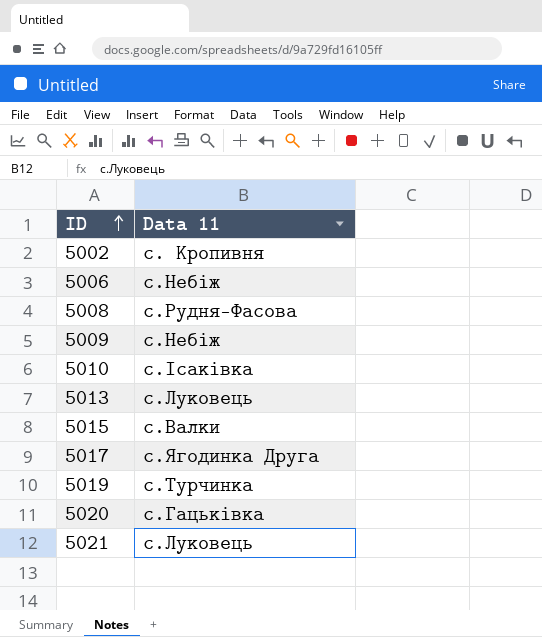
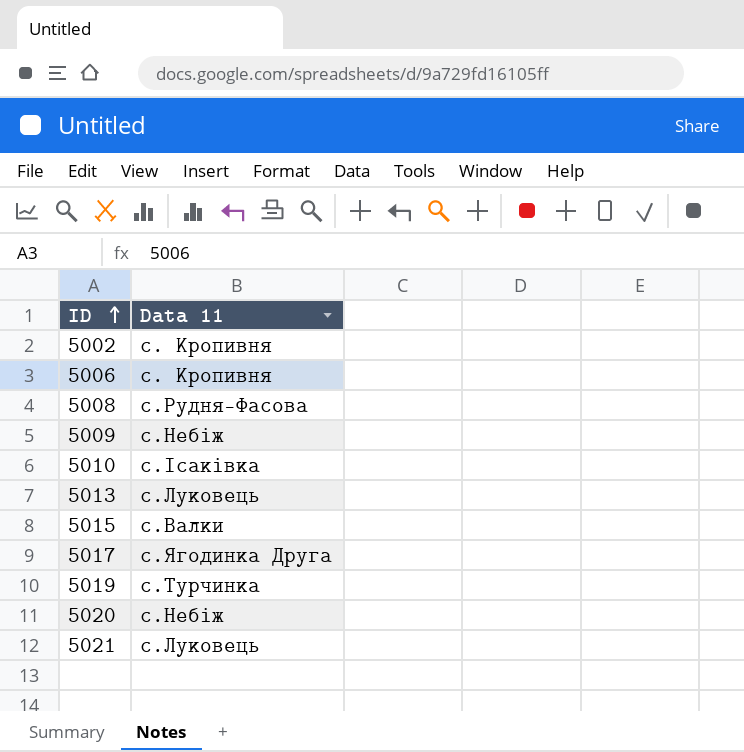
5006 | Data 11: с.Небіж -> с. Кропивня
5020 | Data 11: с.Гацьківка -> с.Небіж

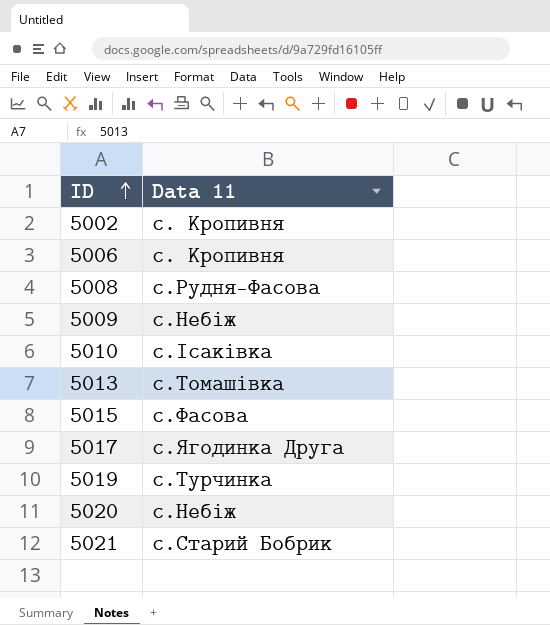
5013 | Data 11: с.Луковець -> с.Томашівка
5015 | Data 11: с.Валки -> с.Фасова
5021 | Data 11: с.Луковець -> с.Старий Бобрик

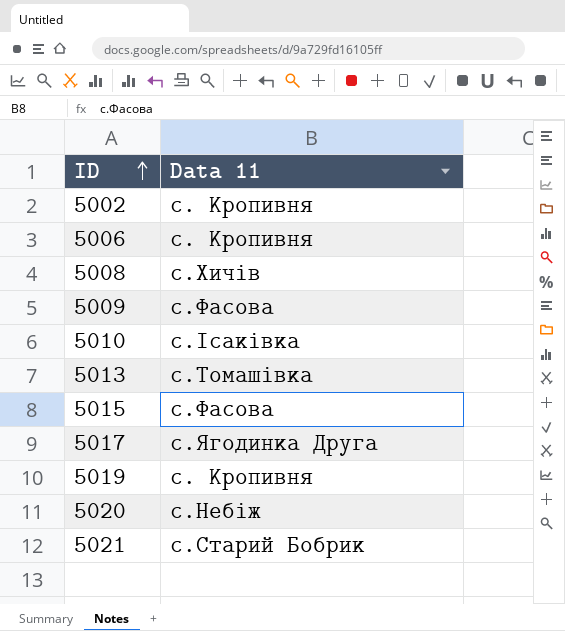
5008 | Data 11: с.Рудня-Фасова -> с.Хичів
5009 | Data 11: с.Небіж -> с.Фасова
5019 | Data 11: с.Турчинка -> с. Кропивня

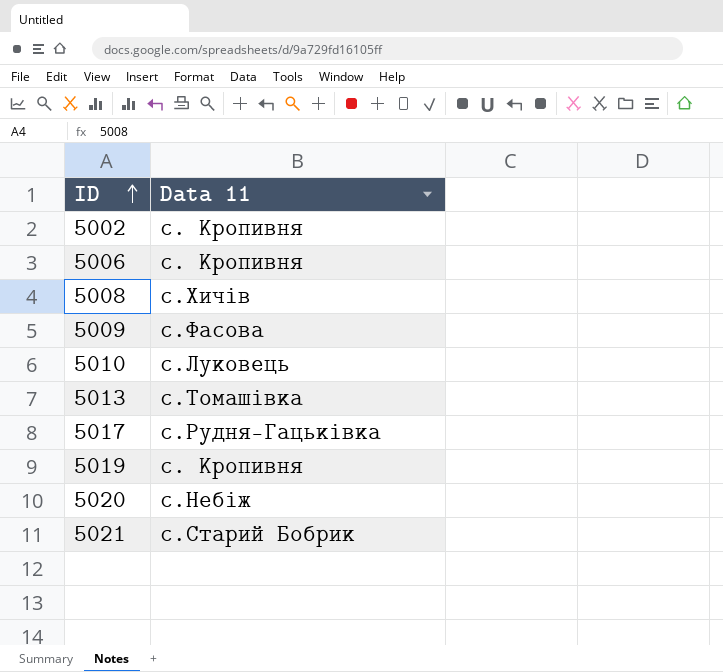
row 5015: с.Фасова -> none
5010 | Data 11: с.Ісаківка -> с.Луковець
5017 | Data 11: с.Ягодинка Друга -> с.Рудня-Гацьківка

